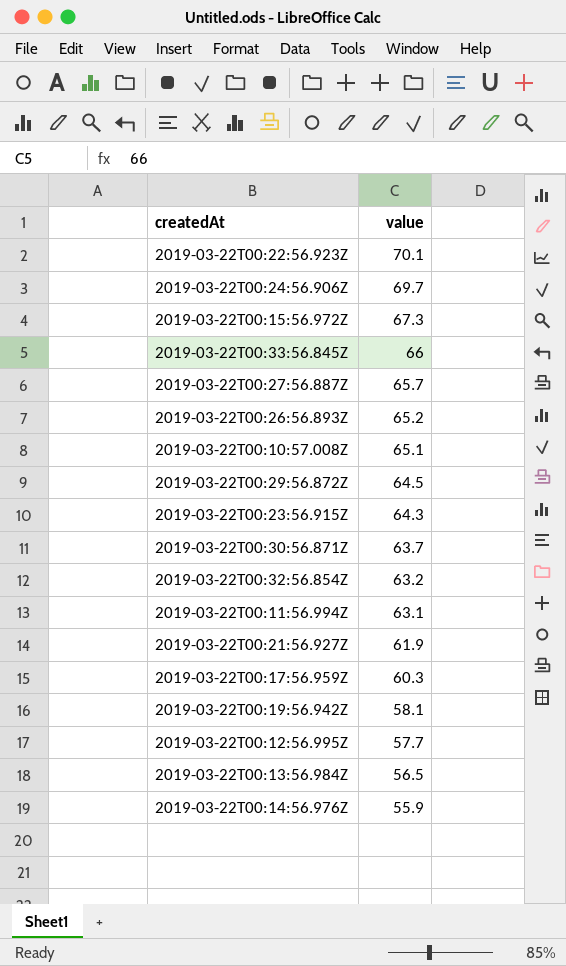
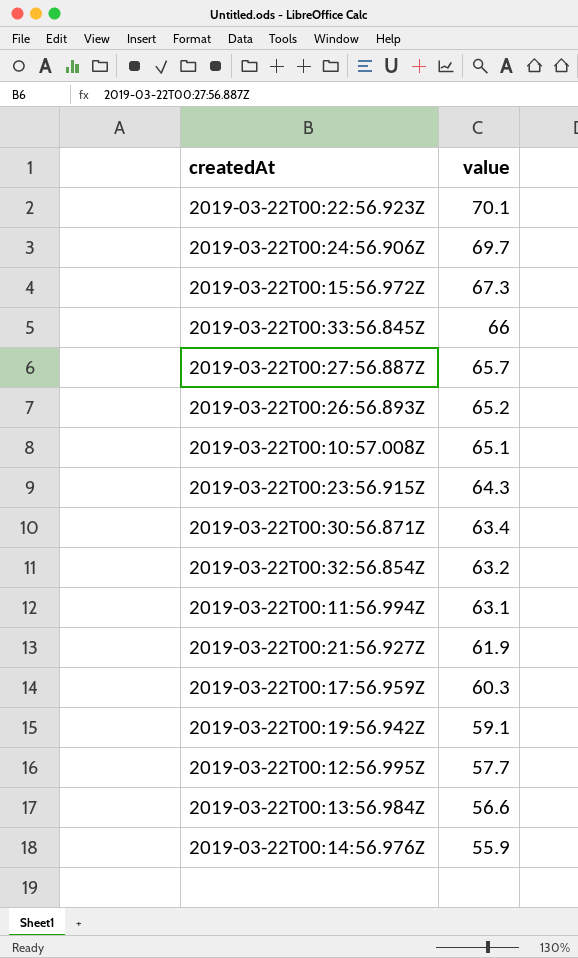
row 2019-03-22T00:29:56.872Z: 64.5 -> none
2019-03-22T00:30:56.871Z | value: 63.7 -> 63.4
2019-03-22T00:19:56.942Z | value: 58.1 -> 59.1
2019-03-22T00:13:56.984Z | value: 56.5 -> 56.6

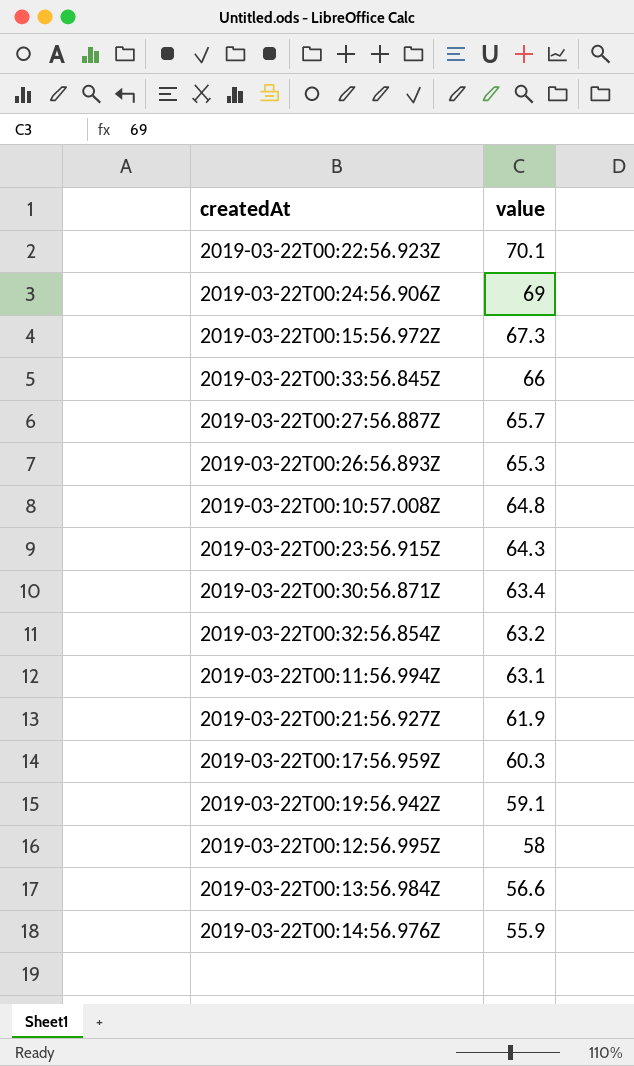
2019-03-22T00:24:56.906Z | value: 69.7 -> 69
2019-03-22T00:26:56.893Z | value: 65.2 -> 65.3
2019-03-22T00:10:57.008Z | value: 65.1 -> 64.8
2019-03-22T00:12:56.995Z | value: 57.7 -> 58

